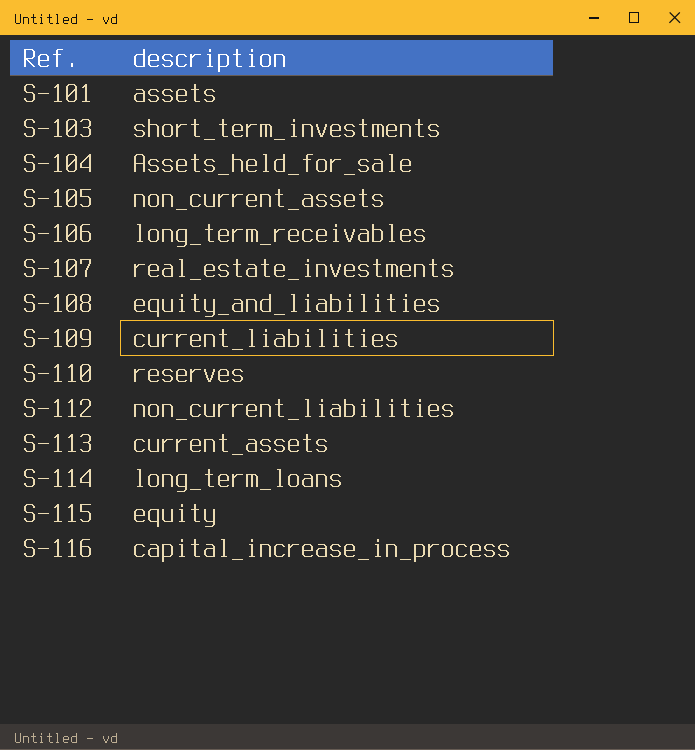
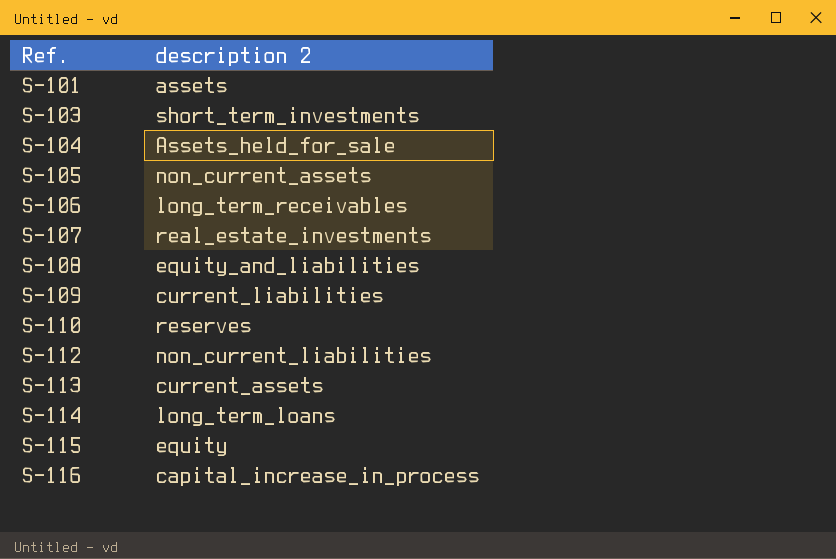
column name: description -> description 2

